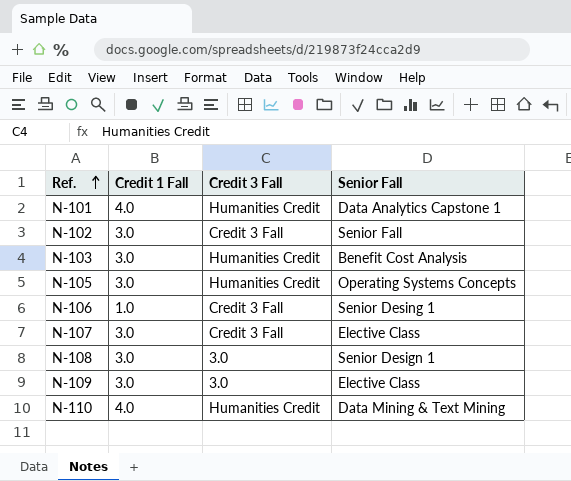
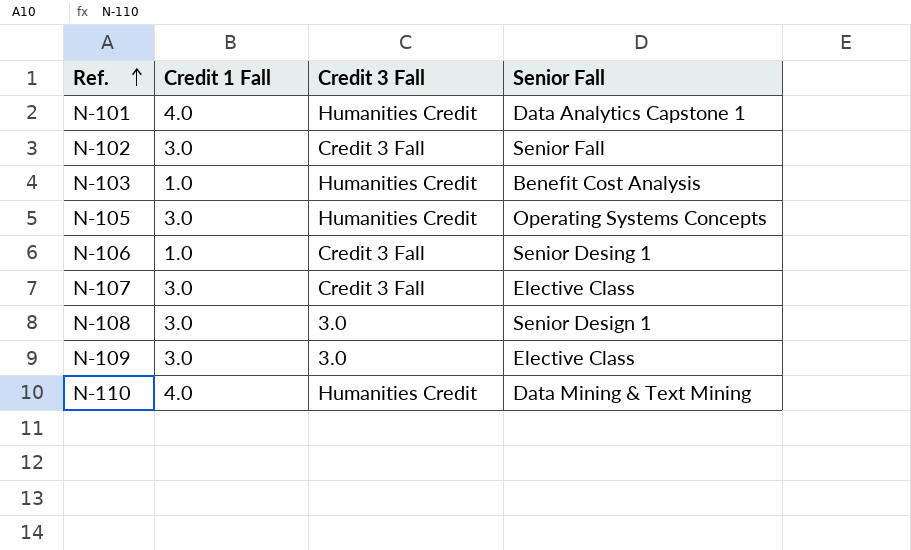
N-103 | Credit 1 Fall: 3.0 -> 1.0

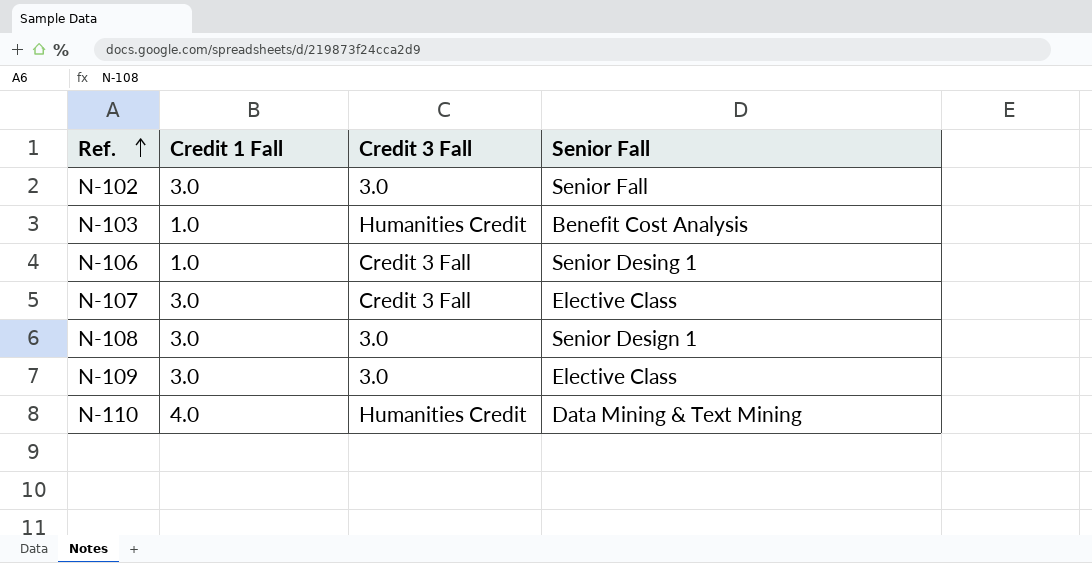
row N-101: 4.0 | Humanities Credit | Data Analytics Capstone 1 -> none
row N-105: 3.0 | Humanities Credit | Operating Systems Concepts -> none
N-102 | Credit 3 Fall: Credit 3 Fall -> 3.0

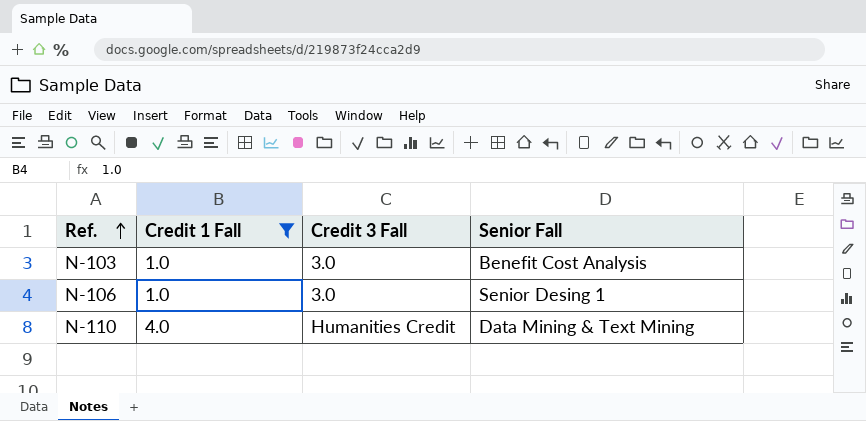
filter: none -> Credit 1 Fall != 3.0
N-103 | Credit 3 Fall: Humanities Credit -> 3.0
N-106 | Credit 3 Fall: Credit 3 Fall -> 3.0

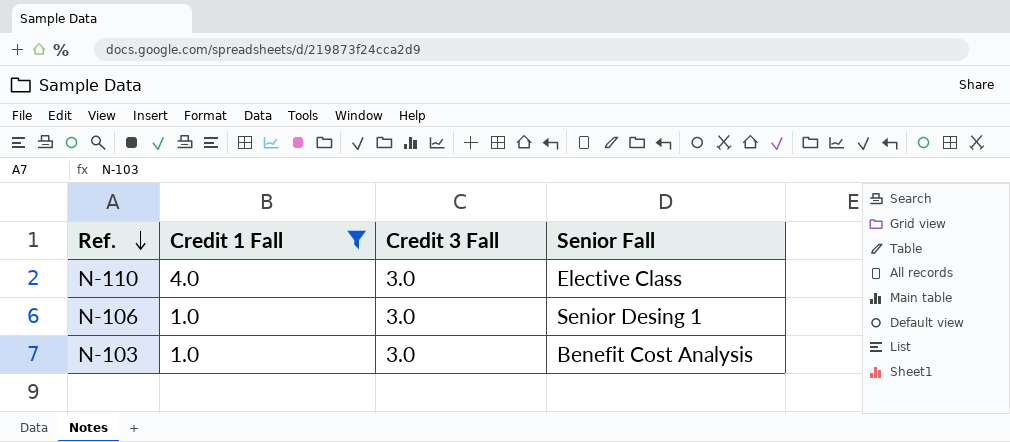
row order: Ref. ascending -> Ref. descending
N-110 | Credit 3 Fall: Humanities Credit -> 3.0
N-110 | Senior Fall: Data Mining & Text Mining -> Elective Class

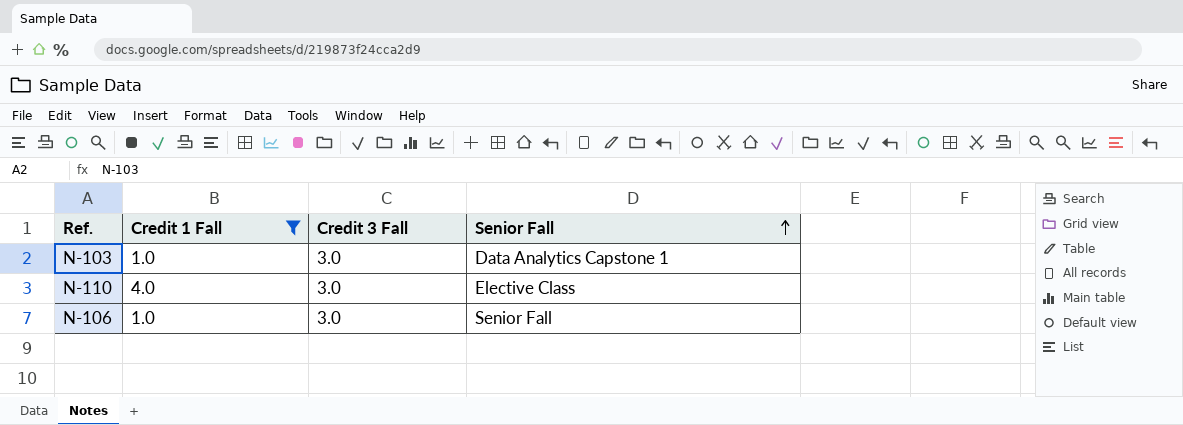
row order: Ref. descending -> Senior Fall ascending
N-103 | Senior Fall: Benefit Cost Analysis -> Data Analytics Capstone 1
N-106 | Senior Fall: Senior Desing 1 -> Senior Fall

